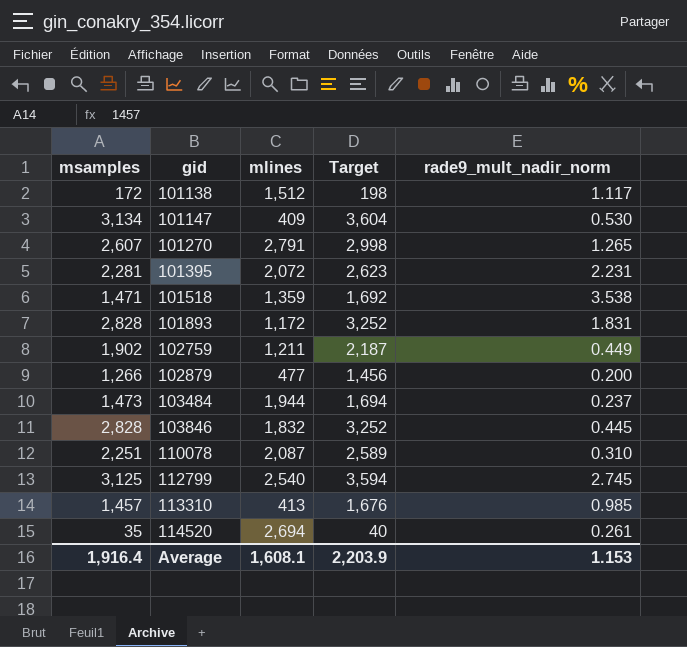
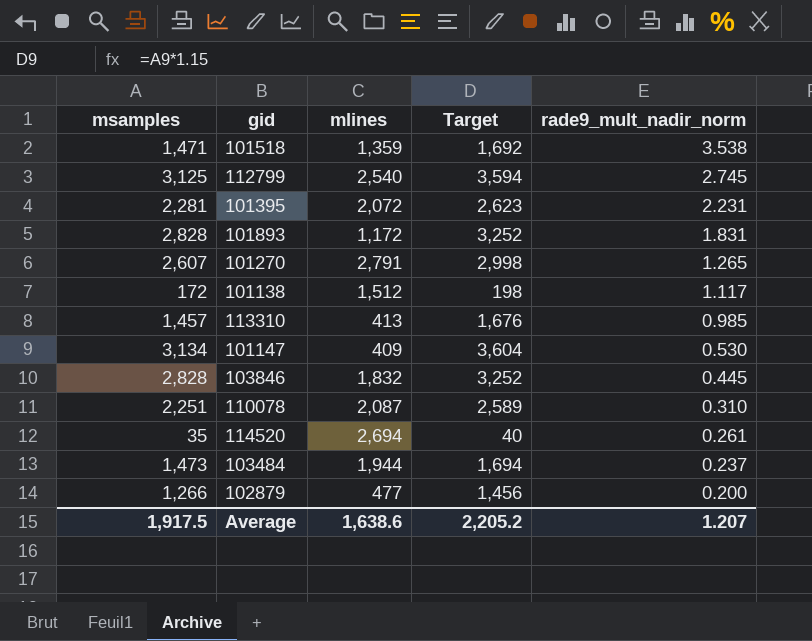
row order: gid ascending -> rade9_mult_nadir_norm descending
row 102759: 1,902 | 1,211 | 2,187 | 0.449 -> none
Average | msamples: 1,916.4 -> 1,917.5
Average | mlines: 1,608.1 -> 1,638.6
Average | Target: 2,203.9 -> 2,205.2
Average | rade9_mult_nadir_norm: 1.153 -> 1.207

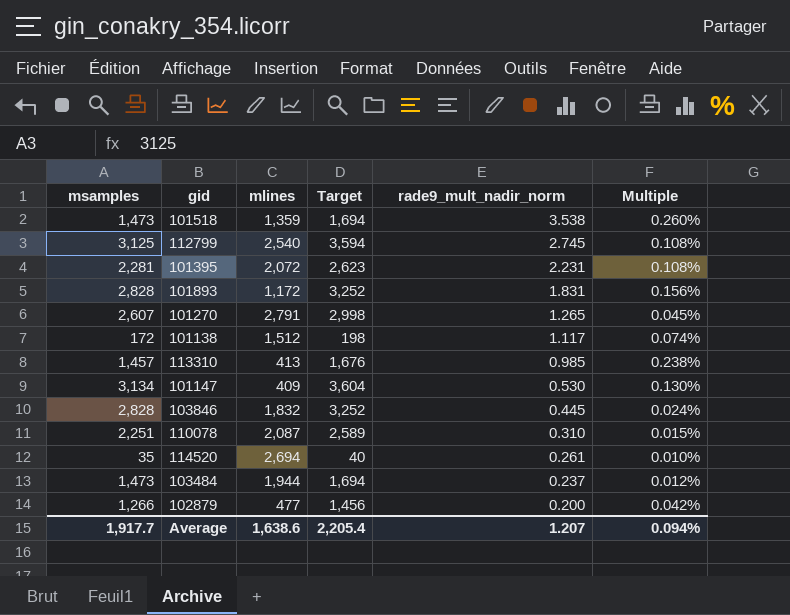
column Multiple | formula: none -> [rade9_mult_nadir_norm] / [mlines]
101518 | msamples: 1,471 -> 1,473
101518 | Target: 1,692 -> 1,694
Average | msamples: 1,917.5 -> 1,917.7
Average | Target: 2,205.2 -> 2,205.4

